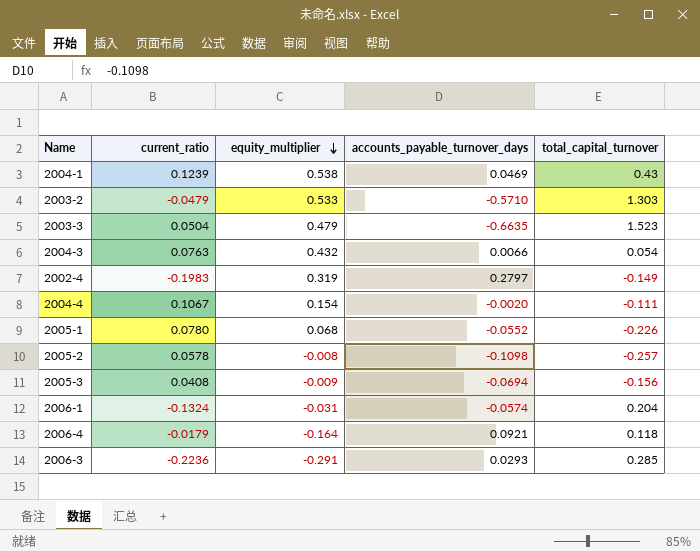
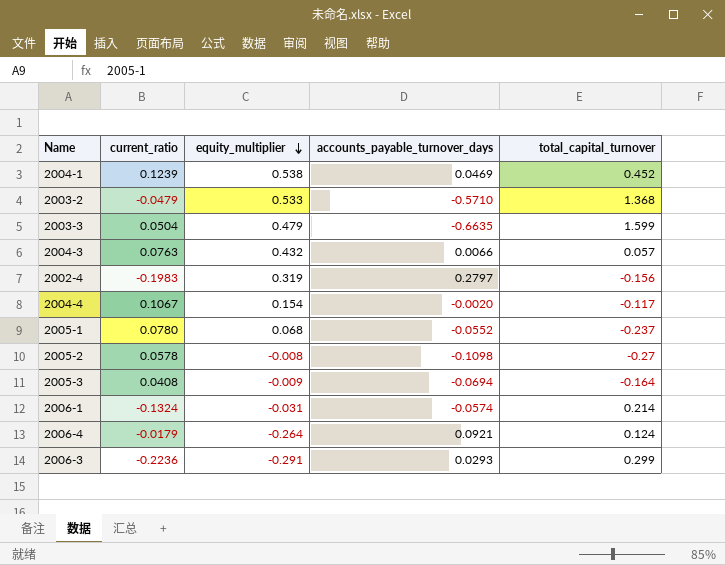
2004-1 | total_capital_turnover: 0.43 -> 0.452
2003-2 | total_capital_turnover: 1.303 -> 1.368
2003-3 | total_capital_turnover: 1.523 -> 1.599
2004-3 | total_capital_turnover: 0.054 -> 0.057
2002-4 | total_capital_turnover: -0.149 -> -0.156
2004-4 | total_capital_turnover: -0.111 -> -0.117
2005-1 | total_capital_turnover: -0.226 -> -0.237
2005-2 | total_capital_turnover: -0.257 -> -0.27
2005-3 | total_capital_turnover: -0.156 -> -0.164
2006-1 | total_capital_turnover: 0.204 -> 0.214
2006-4 | equity_multiplier: -0.164 -> -0.264
2006-4 | total_capital_turnover: 0.118 -> 0.124
2006-3 | total_capital_turnover: 0.285 -> 0.299

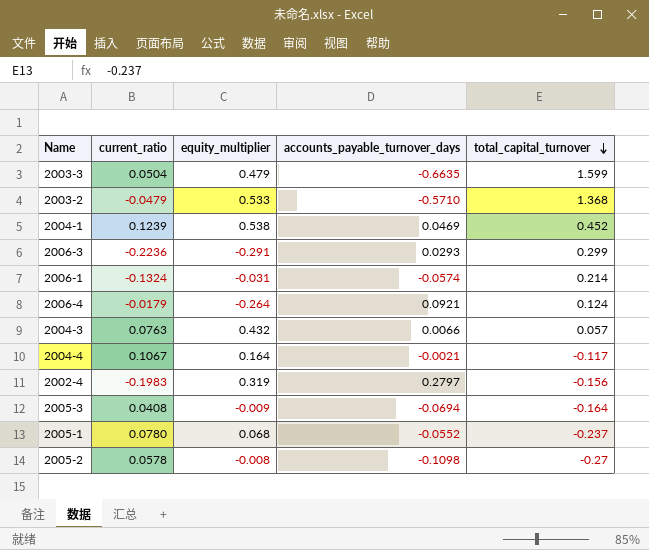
row order: equity_multiplier descending -> total_capital_turnover descending
2004-4 | equity_multiplier: 0.154 -> 0.164
2004-4 | accounts_payable_turnover_days: -0.0020 -> -0.0021

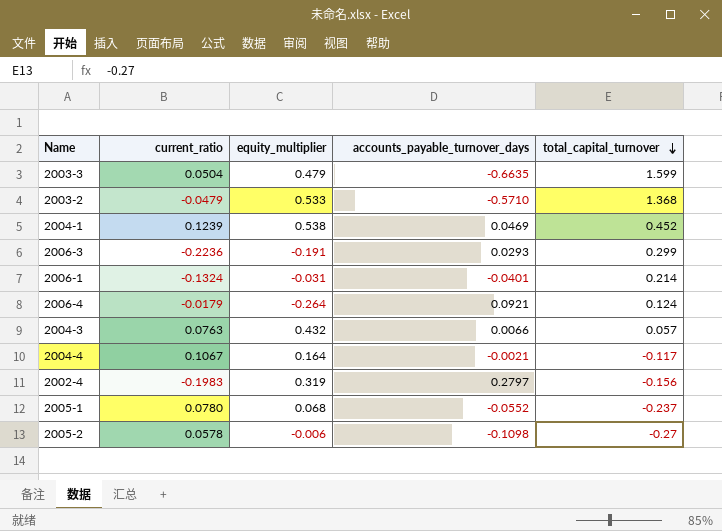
row 2005-3: 0.0408 | -0.009 | -0.0694 | -0.164 -> none
2006-3 | equity_multiplier: -0.291 -> -0.191
2006-1 | accounts_payable_turnover_days: -0.0574 -> -0.0401
2005-2 | equity_multiplier: -0.008 -> -0.006

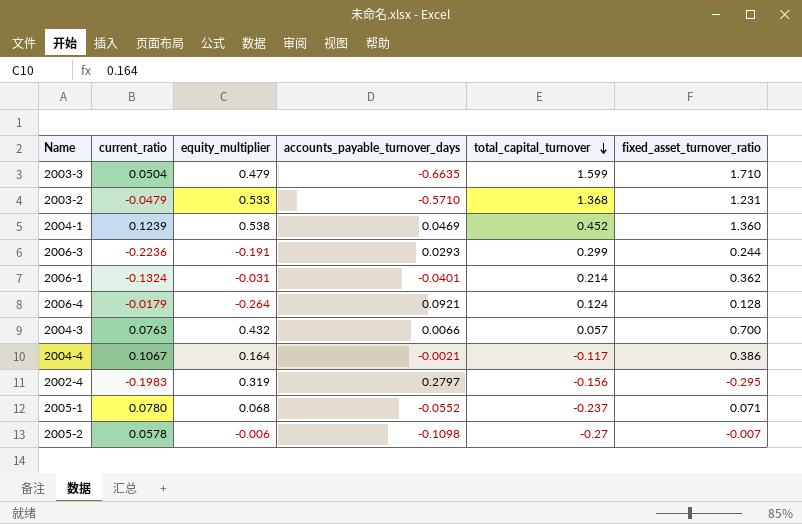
column fixed_asset_turnover_ratio | position: none -> 6

